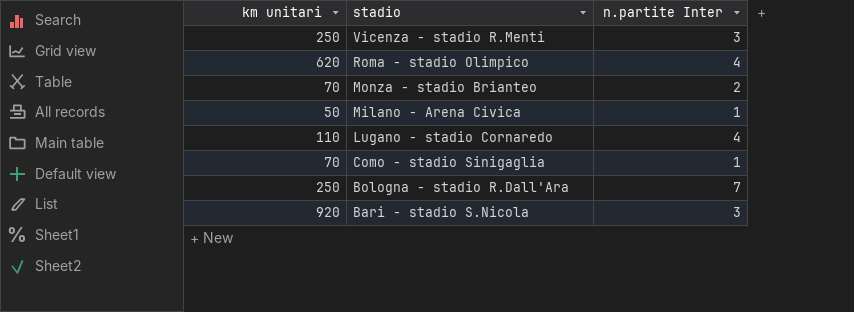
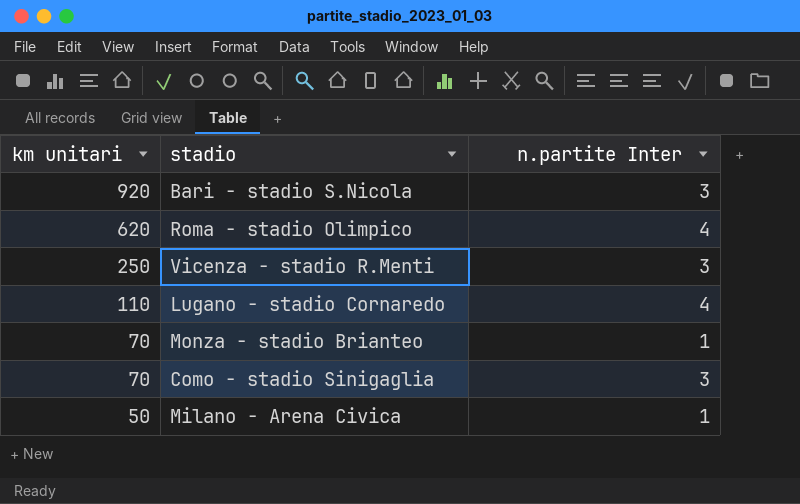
row order: stadio descending -> km unitari descending
row Bologna - stadio R.Dall'Ara: 250 | 7 -> none
Monza - stadio Brianteo | n.partite Inter: 2 -> 1
Como - stadio Sinigaglia | n.partite Inter: 1 -> 3

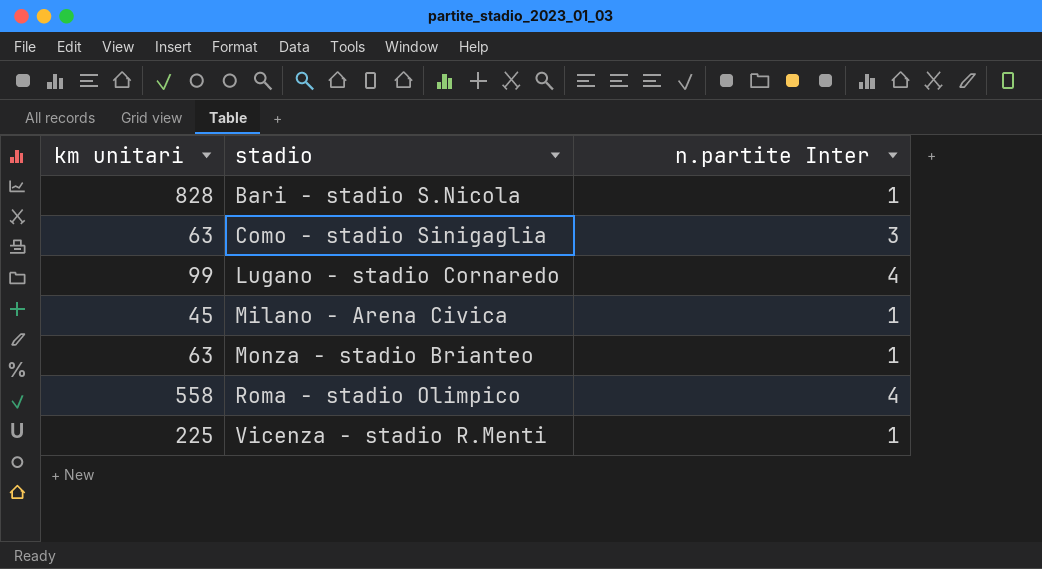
row order: km unitari descending -> stadio ascending
Bari - stadio S.Nicola | km unitari: 920 -> 828
Bari - stadio S.Nicola | n.partite Inter: 3 -> 1
Como - stadio Sinigaglia | km unitari: 70 -> 63
Lugano - stadio Cornaredo | km unitari: 110 -> 99
Milano - Arena Civica | km unitari: 50 -> 45
Monza - stadio Brianteo | km unitari: 70 -> 63
Roma - stadio Olimpico | km unitari: 620 -> 558
Vicenza - stadio R.Menti | km unitari: 250 -> 225
Vicenza - stadio R.Menti | n.partite Inter: 3 -> 1

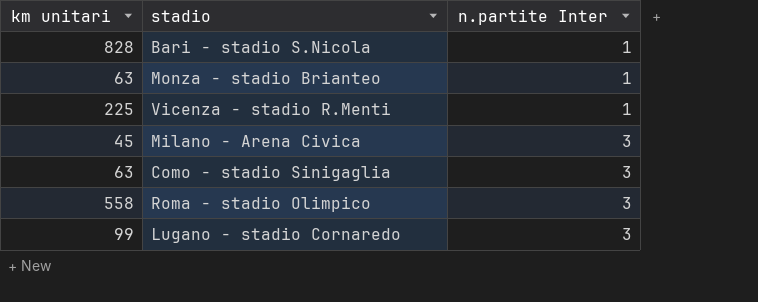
row order: stadio ascending -> n.partite Inter ascending
Milano - Arena Civica | n.partite Inter: 1 -> 3
Roma - stadio Olimpico | n.partite Inter: 4 -> 3
Lugano - stadio Cornaredo | n.partite Inter: 4 -> 3

